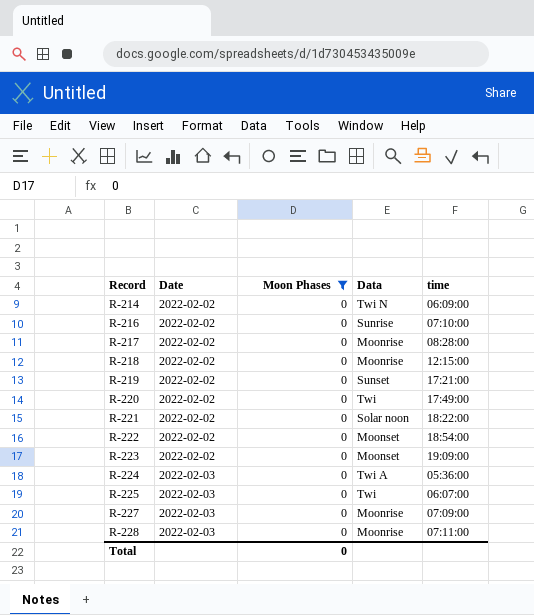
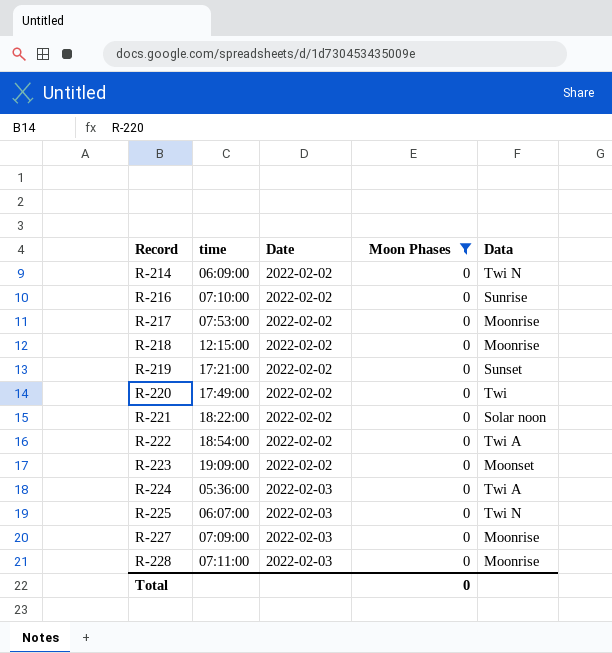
column time | position: 5 -> 2
R-217 | time: 08:28:00 -> 07:53:00
R-222 | Data: Moonset -> Twi A
R-225 | Data: Twi -> Twi N

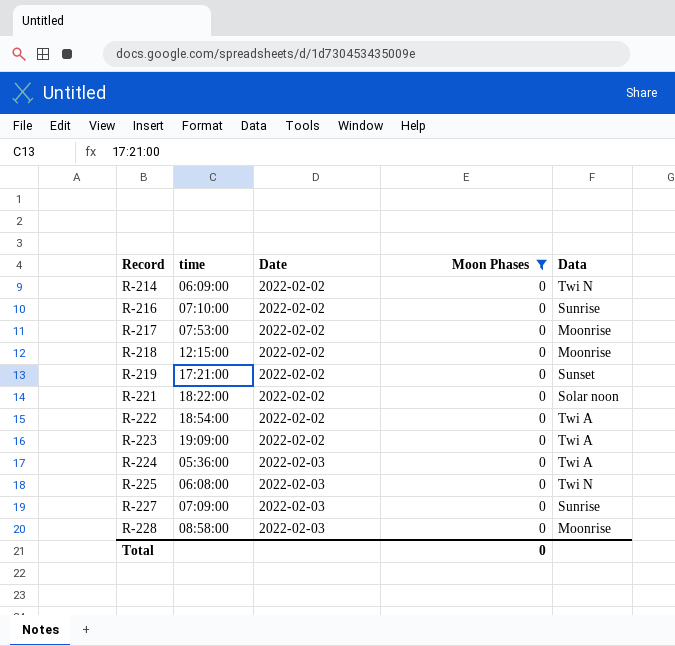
row R-220: 17:49:00 | 2022-02-02 | 0 | Twi -> none
R-223 | Data: Moonset -> Twi A
R-225 | time: 06:07:00 -> 06:08:00
R-227 | Data: Moonrise -> Sunrise
R-228 | time: 07:11:00 -> 08:58:00

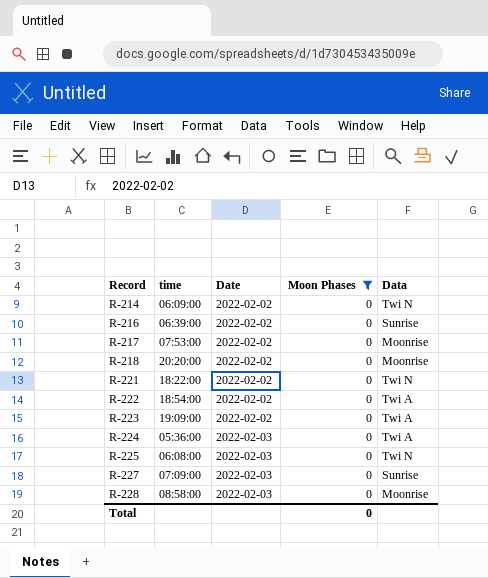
row R-219: 17:21:00 | 2022-02-02 | 0 | Sunset -> none
R-216 | time: 07:10:00 -> 06:39:00
R-218 | time: 12:15:00 -> 20:20:00
R-221 | Data: Solar noon -> Twi N

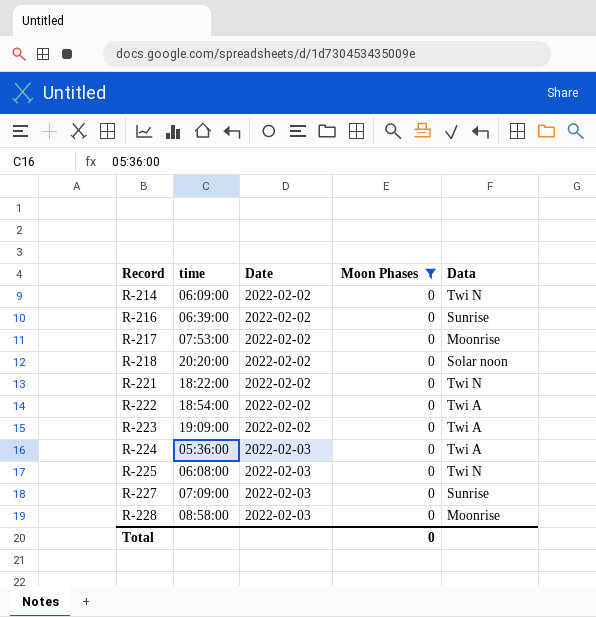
R-218 | Data: Moonrise -> Solar noon

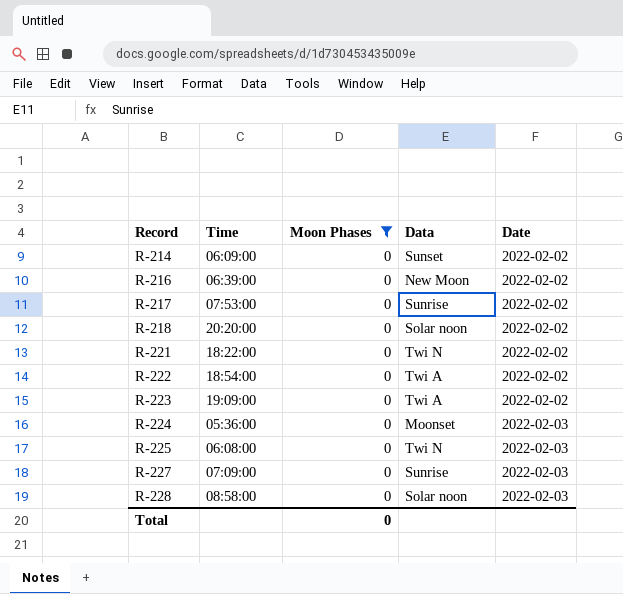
column name: time -> Time
column Date | position: 3 -> 5
R-214 | Data: Twi N -> Sunset
R-216 | Data: Sunrise -> New Moon
R-217 | Data: Moonrise -> Sunrise
R-224 | Data: Twi A -> Moonset
R-228 | Data: Moonrise -> Solar noon

